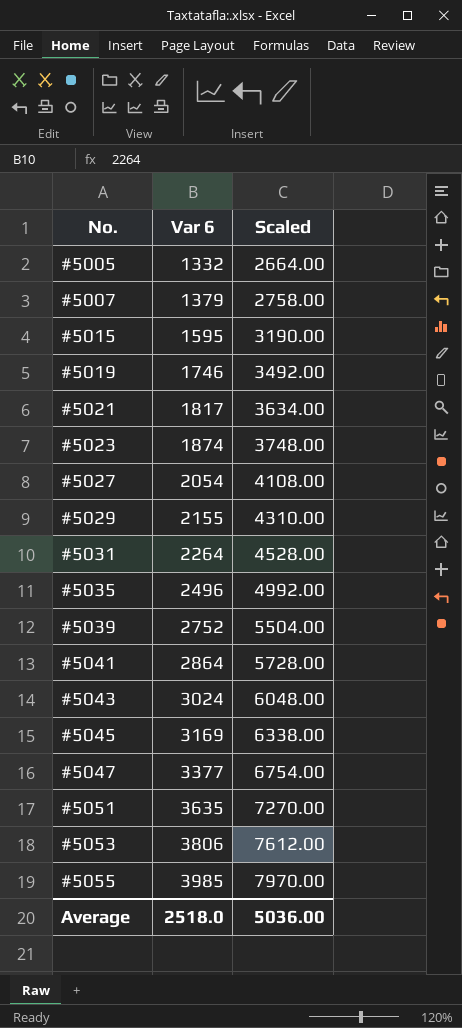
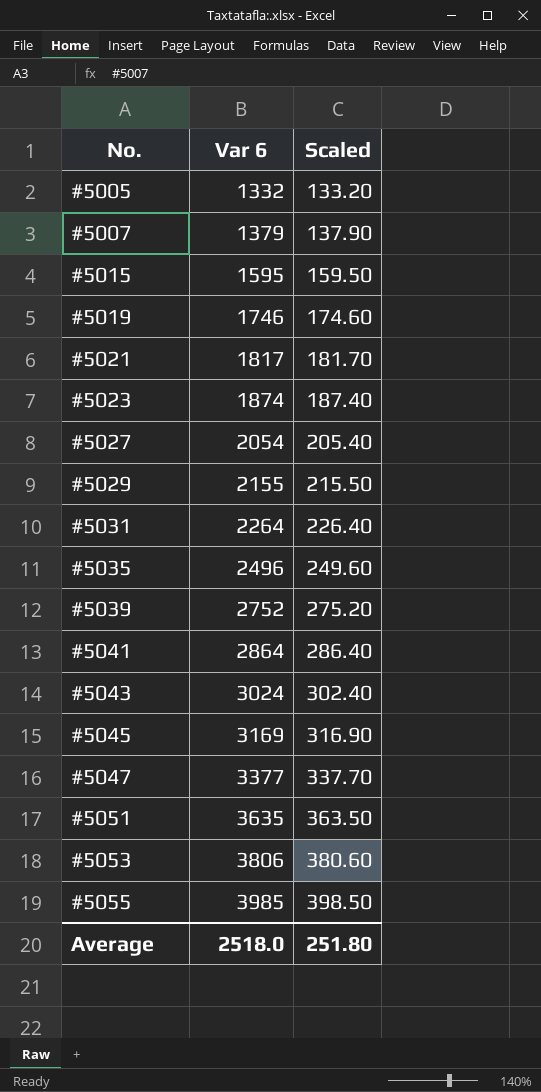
column Scaled | formula: [Var 6] * 2 -> [Var 6] * 0.1
Average | Scaled: 5036.00 -> 251.80

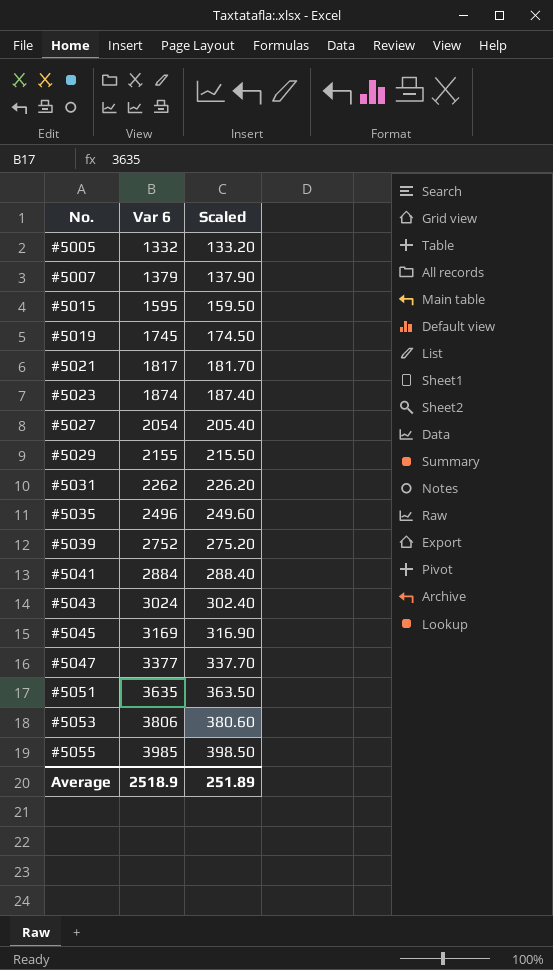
#5019 | Var 6: 1746 -> 1745
#5019 | Scaled: 174.60 -> 174.50
#5031 | Var 6: 2264 -> 2262
#5031 | Scaled: 226.40 -> 226.20
#5041 | Var 6: 2864 -> 2884
#5041 | Scaled: 286.40 -> 288.40
Average | Var 6: 2518.0 -> 2518.9
Average | Scaled: 251.80 -> 251.89

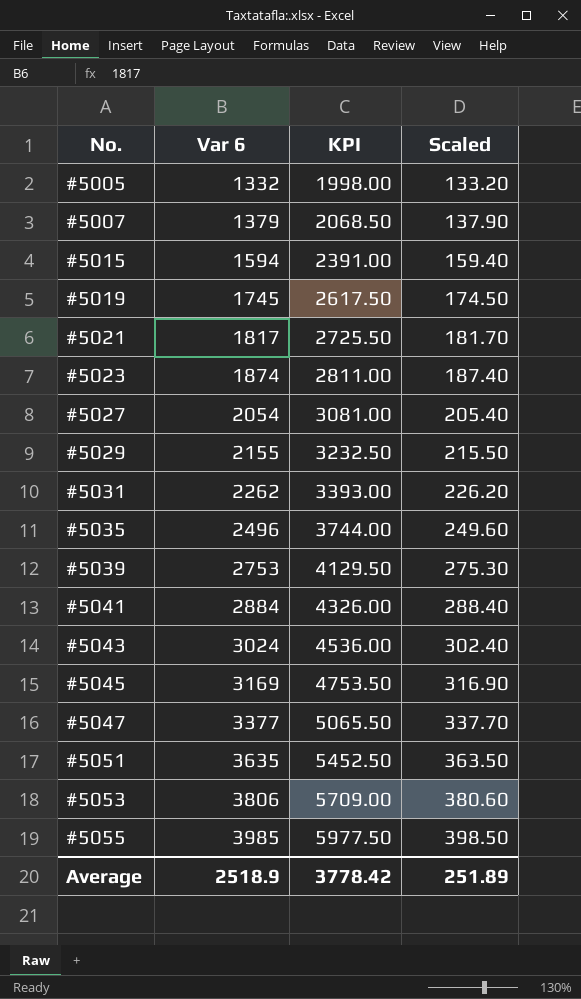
column KPI | formula: none -> [Var 6] * 1.5
#5015 | Var 6: 1595 -> 1594
#5015 | Scaled: 159.50 -> 159.40
#5039 | Var 6: 2752 -> 2753
#5039 | Scaled: 275.20 -> 275.30

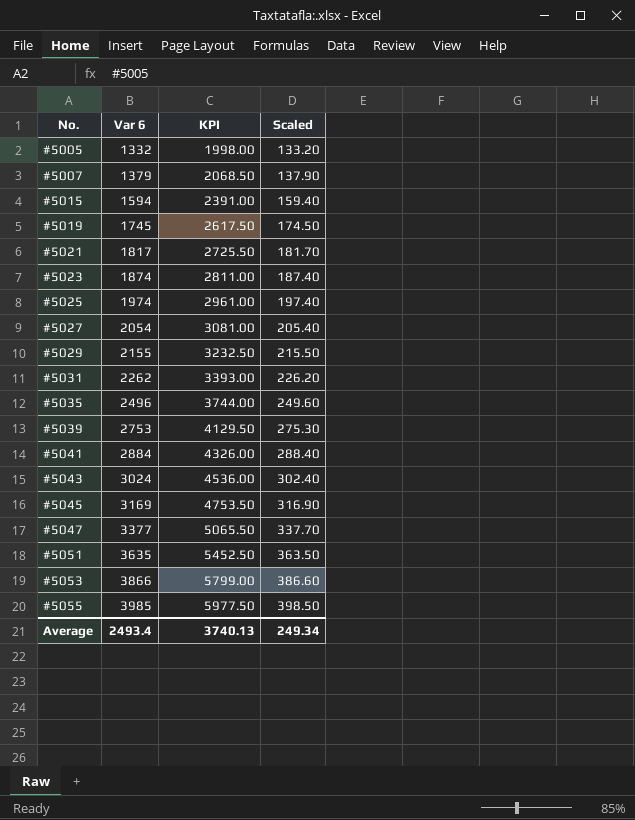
row #5025: none -> 1974 | 2961.00 | 197.40
#5053 | Var 6: 3806 -> 3866
#5053 | KPI: 5709.00 -> 5799.00
#5053 | Scaled: 380.60 -> 386.60
Average | Var 6: 2518.9 -> 2493.4
Average | KPI: 3778.42 -> 3740.13
Average | Scaled: 251.89 -> 249.34

